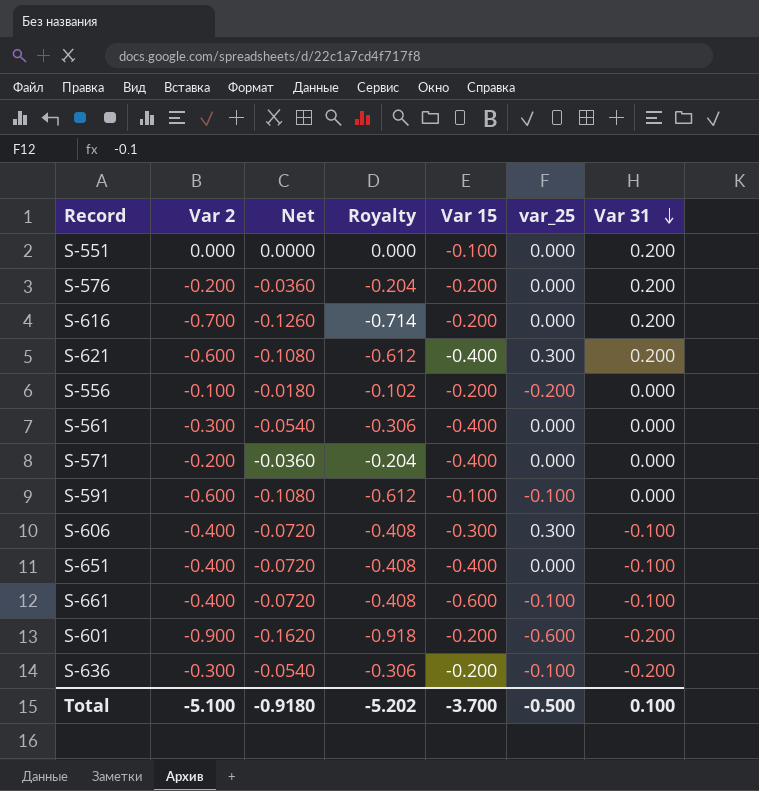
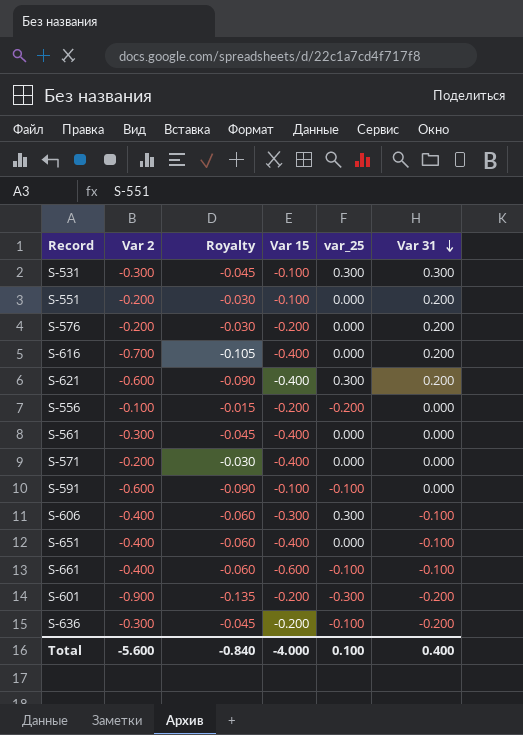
column Net | formula: [Var 2] * 0.18 -> none
column Royalty | formula: [Var 2] * 1.02 -> [Var 2] * 0.15
row S-531: none -> -0.300 | -0.045 | -0.100 | 0.300 | 0.300
S-551 | Var 2: 0.000 -> -0.200
S-616 | Var 15: -0.200 -> -0.400
S-601 | var_25: -0.600 -> -0.300
Total | Var 2: -5.100 -> -5.600
Total | Royalty: -5.202 -> -0.840
Total | Var 15: -3.700 -> -4.000
Total | var_25: -0.500 -> 0.100
Total | Var 31: 0.100 -> 0.400

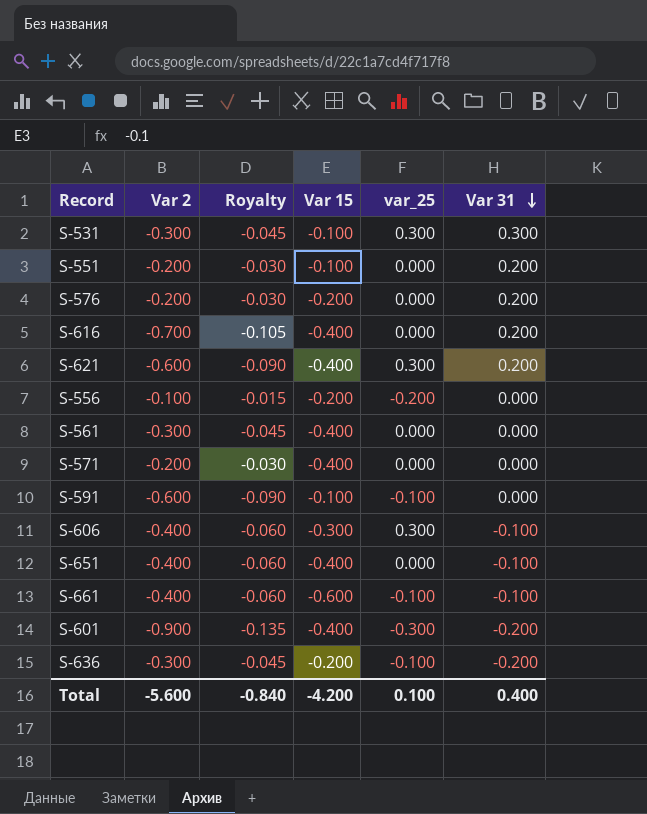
S-601 | Var 15: -0.200 -> -0.400
Total | Var 15: -4.000 -> -4.200

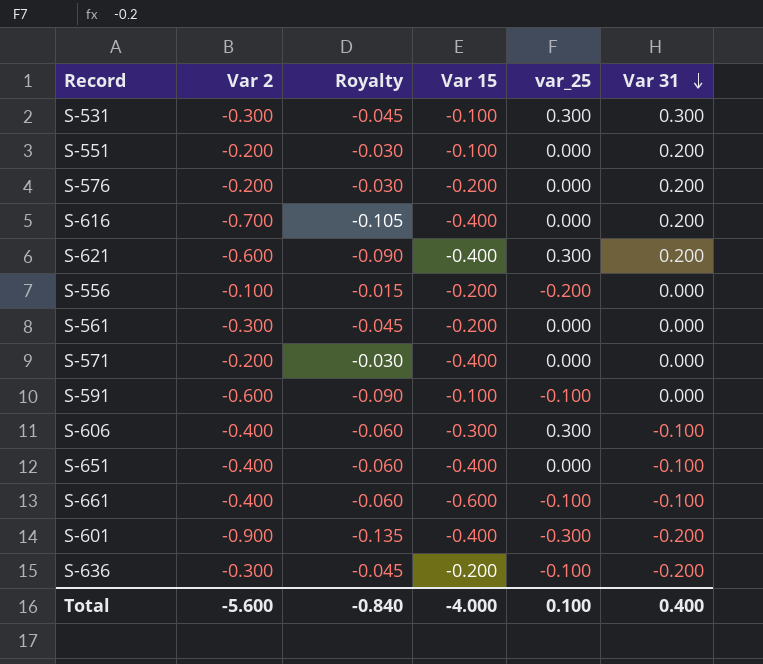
S-561 | Var 15: -0.400 -> -0.200
Total | Var 15: -4.200 -> -4.000

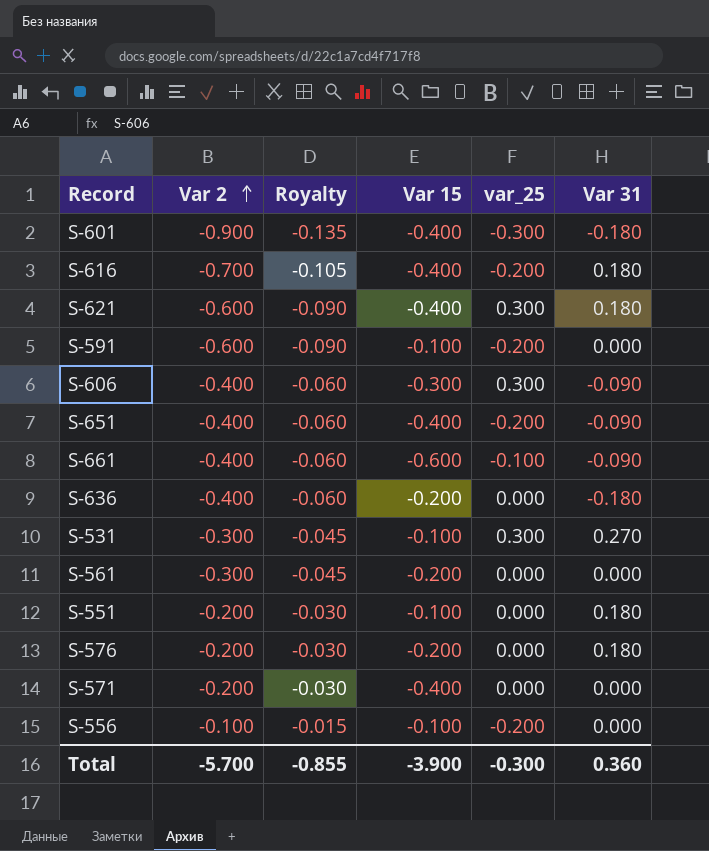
row order: Var 31 descending -> Var 2 ascending
S-601 | Var 31: -0.200 -> -0.180
S-616 | var_25: 0.000 -> -0.200
S-616 | Var 31: 0.200 -> 0.180
S-621 | Var 31: 0.200 -> 0.180
S-591 | var_25: -0.100 -> -0.200
S-606 | Var 31: -0.100 -> -0.090
S-651 | var_25: 0.000 -> -0.200
S-651 | Var 31: -0.100 -> -0.090
S-661 | Var 31: -0.100 -> -0.090
S-636 | Var 2: -0.300 -> -0.400
S-636 | Royalty: -0.045 -> -0.060
S-636 | var_25: -0.100 -> 0.000
S-636 | Var 31: -0.200 -> -0.180
S-531 | Var 31: 0.300 -> 0.270
S-551 | Var 31: 0.200 -> 0.180
S-576 | Var 31: 0.200 -> 0.180
S-556 | Var 15: -0.200 -> -0.100
Total | Var 2: -5.600 -> -5.700
Total | Royalty: -0.840 -> -0.855
Total | Var 15: -4.000 -> -3.900
Total | var_25: 0.100 -> -0.300
Total | Var 31: 0.400 -> 0.360

